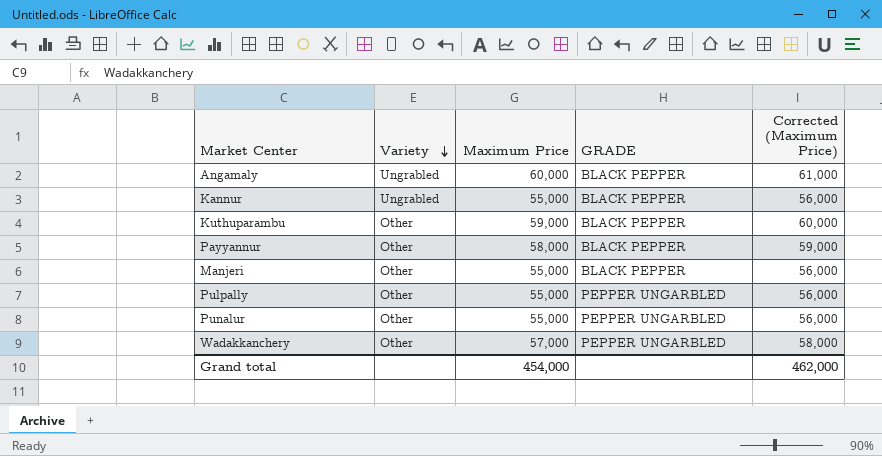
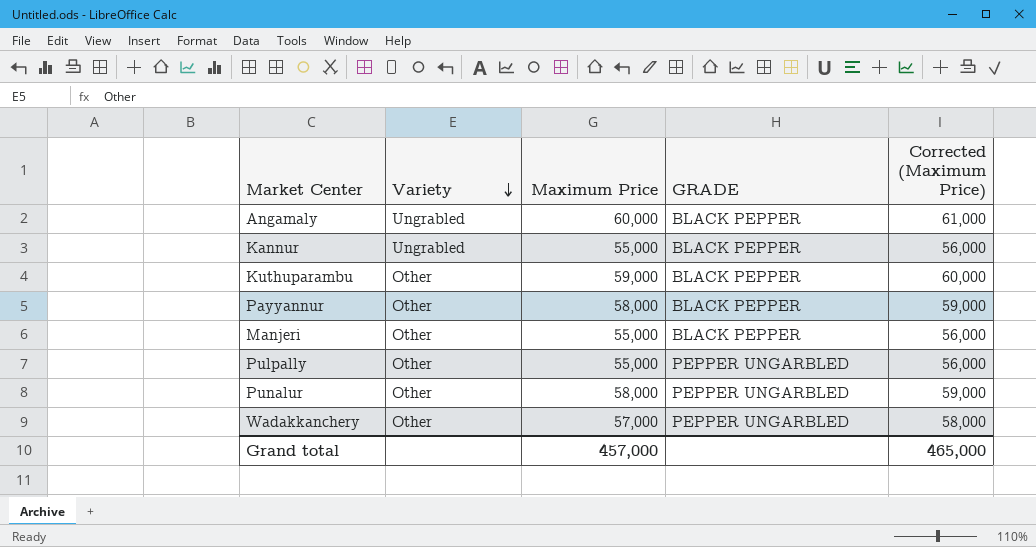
Punalur | Maximum Price: 55,000 -> 58,000
Punalur | Corrected (Maximum Price): 56,000 -> 59,000
Grand total | Maximum Price: 454,000 -> 457,000
Grand total | Corrected (Maximum Price): 462,000 -> 465,000

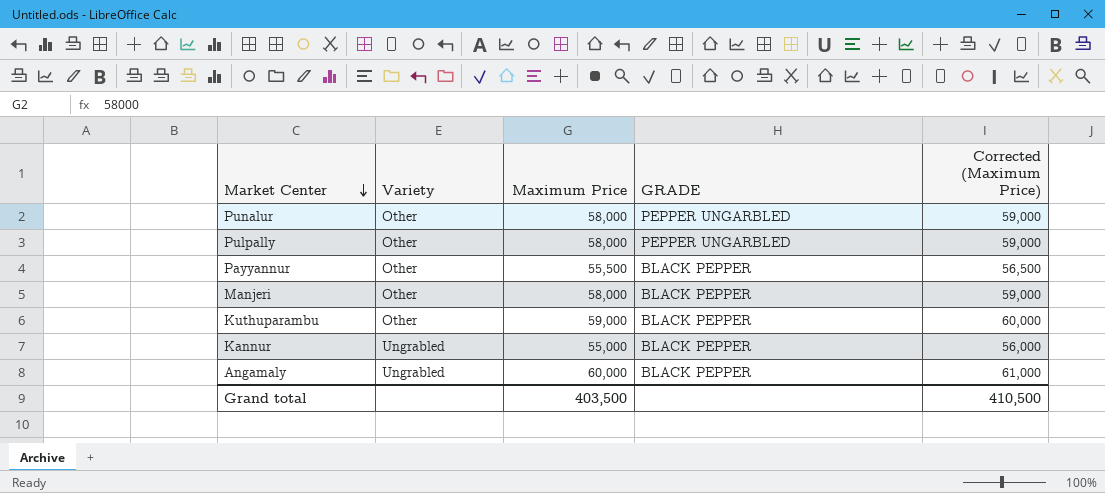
row order: Variety descending -> Market Center descending
row Wadakkanchery: Other | 57,000 | PEPPER UNGARBLED | 58,000 -> none
Pulpally | Maximum Price: 55,000 -> 58,000
Pulpally | Corrected (Maximum Price): 56,000 -> 59,000
Payyannur | Maximum Price: 58,000 -> 55,500
Payyannur | Corrected (Maximum Price): 59,000 -> 56,500
Manjeri | Maximum Price: 55,000 -> 58,000
Manjeri | Corrected (Maximum Price): 56,000 -> 59,000
Grand total | Maximum Price: 457,000 -> 403,500
Grand total | Corrected (Maximum Price): 465,000 -> 410,500

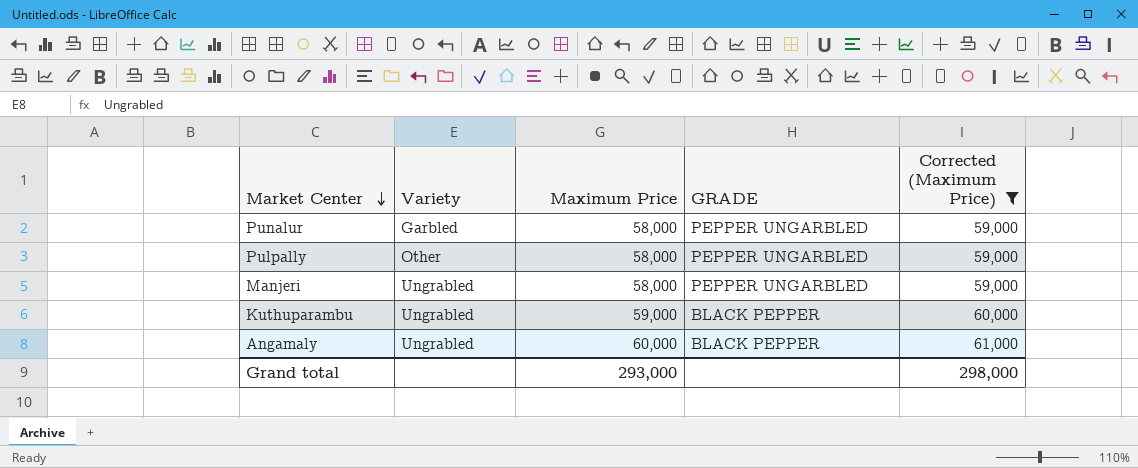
filter: none -> Corrected (Maximum Price) >= 59,000
Punalur | Variety: Other -> Garbled
Manjeri | Variety: Other -> Ungrabled
Manjeri | GRADE: BLACK PEPPER -> PEPPER UNGARBLED
Kuthuparambu | Variety: Other -> Ungrabled
Grand total | Maximum Price: 403,500 -> 293,000
Grand total | Corrected (Maximum Price): 410,500 -> 298,000

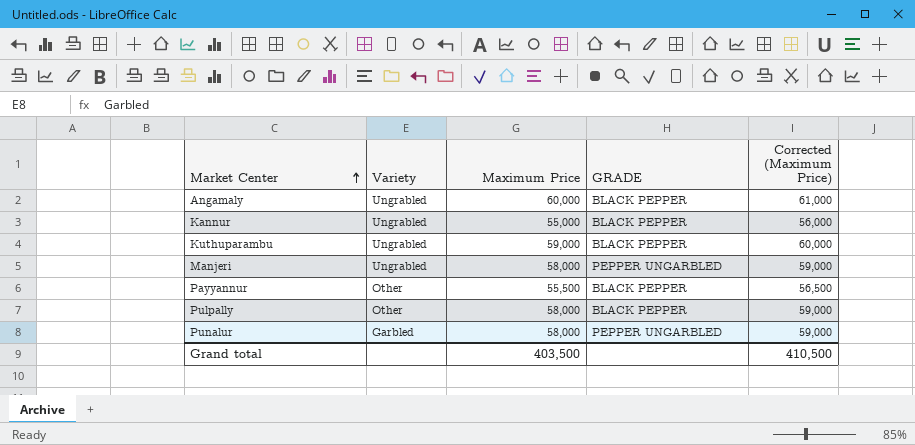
filter: Corrected (Maximum Price) >= 59,000 -> none
row order: Market Center descending -> Market Center ascending
Pulpally | GRADE: PEPPER UNGARBLED -> BLACK PEPPER
Grand total | Maximum Price: 293,000 -> 403,500
Grand total | Corrected (Maximum Price): 298,000 -> 410,500

